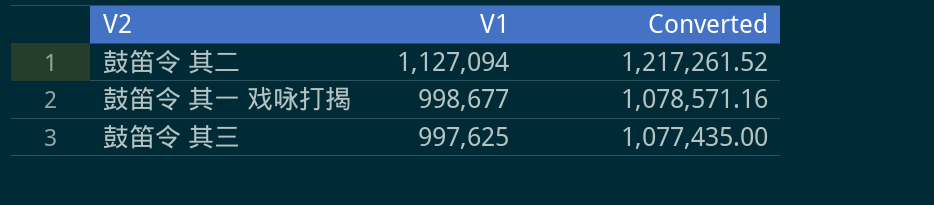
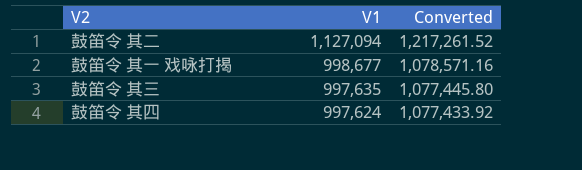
鼓笛令 其三 | V1: 997,625 -> 997,635
鼓笛令 其三 | Converted: 1,077,435.00 -> 1,077,445.80
row 鼓笛令 其四: none -> 997,624 | 1,077,433.92

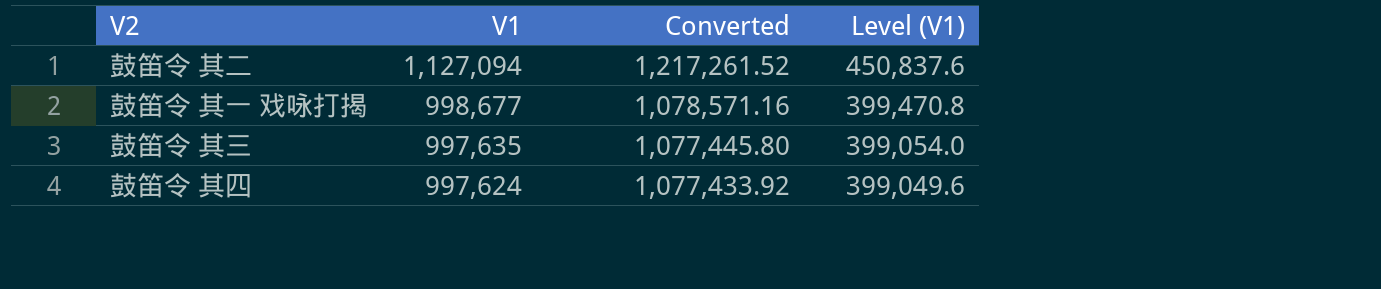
column Level (V1) | formula: none -> [V1] * 0.4

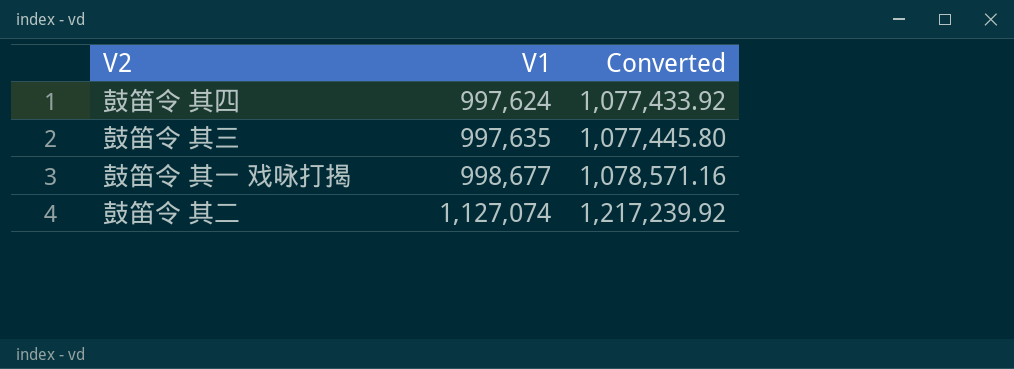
row order: V1 descending -> V1 ascending
column Level (V1) | formula: [V1] * 0.4 -> none
鼓笛令 其二 | V1: 1,127,094 -> 1,127,074
鼓笛令 其二 | Converted: 1,217,261.52 -> 1,217,239.92

